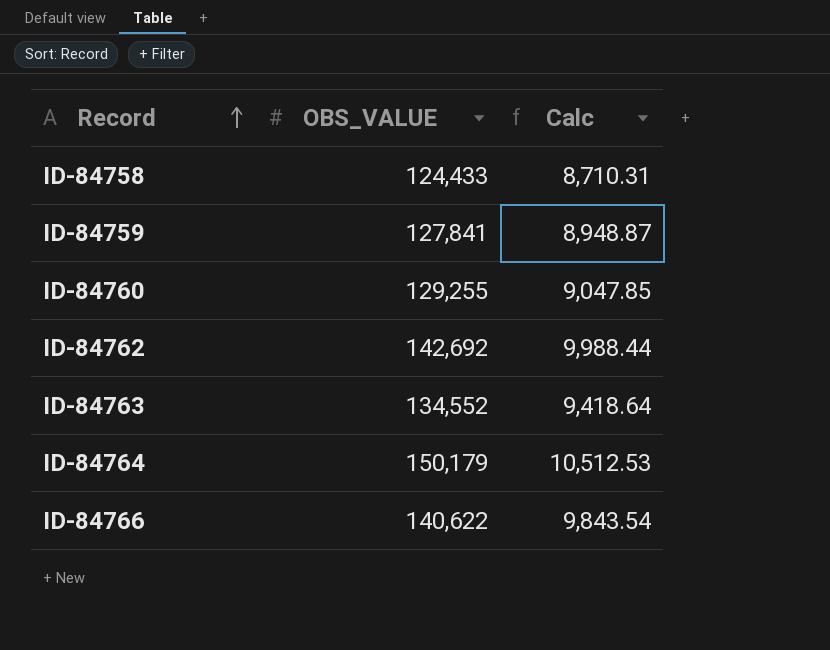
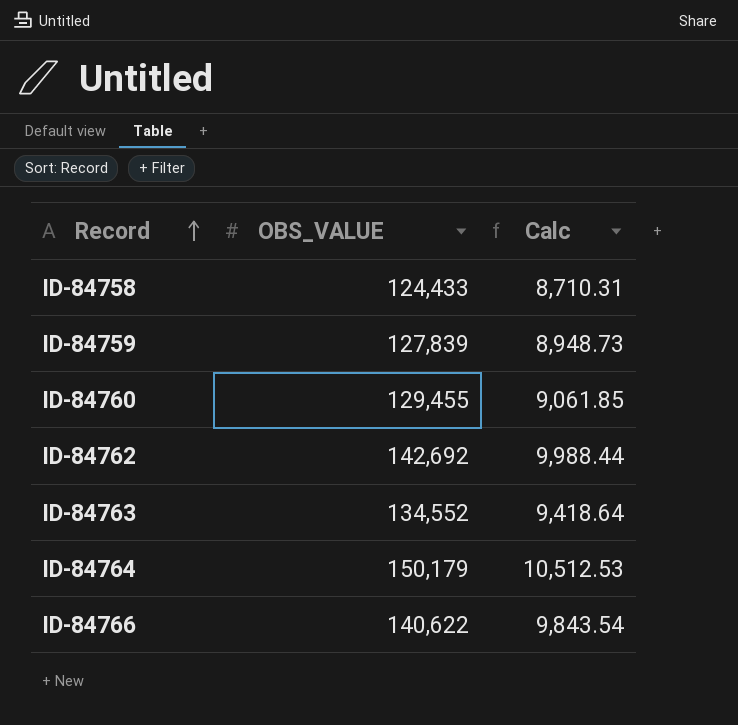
ID-84759 | OBS_VALUE: 127,841 -> 127,839
ID-84759 | Calc: 8,948.87 -> 8,948.73
ID-84760 | OBS_VALUE: 129,255 -> 129,455
ID-84760 | Calc: 9,047.85 -> 9,061.85

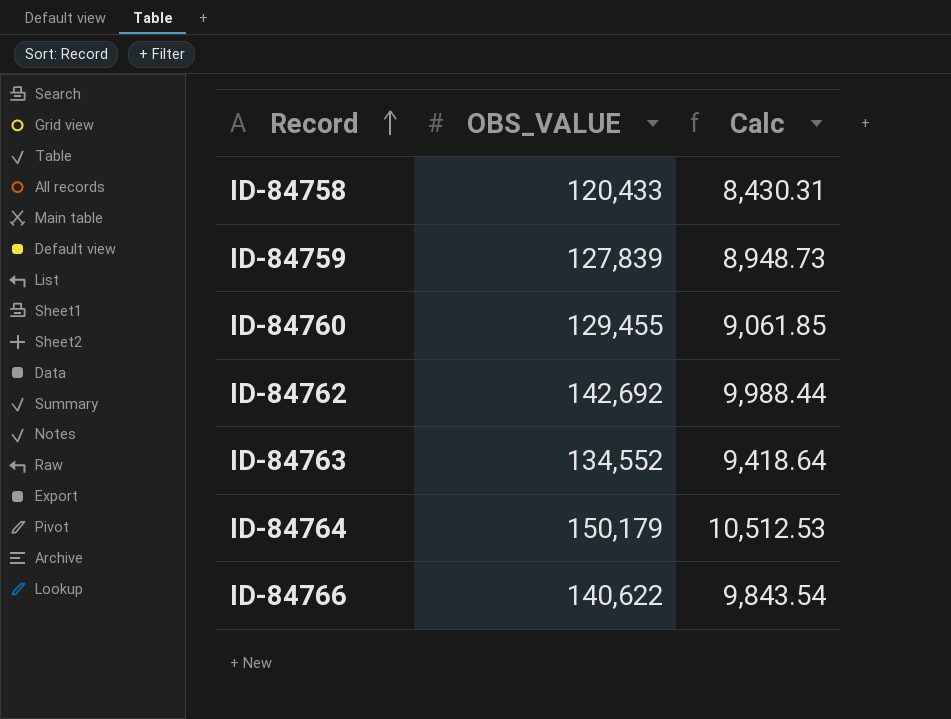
ID-84758 | OBS_VALUE: 124,433 -> 120,433
ID-84758 | Calc: 8,710.31 -> 8,430.31

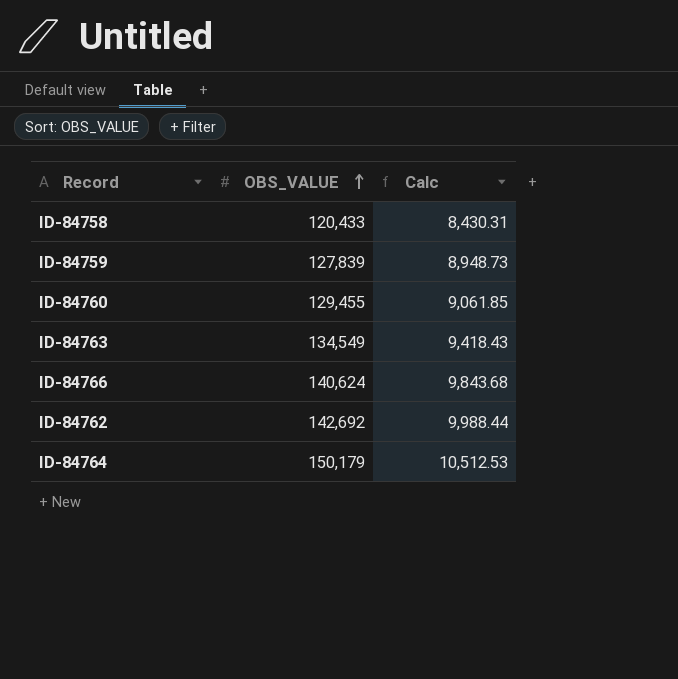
row order: Record ascending -> OBS_VALUE ascending
ID-84763 | OBS_VALUE: 134,552 -> 134,549
ID-84763 | Calc: 9,418.64 -> 9,418.43
ID-84766 | OBS_VALUE: 140,622 -> 140,624
ID-84766 | Calc: 9,843.54 -> 9,843.68

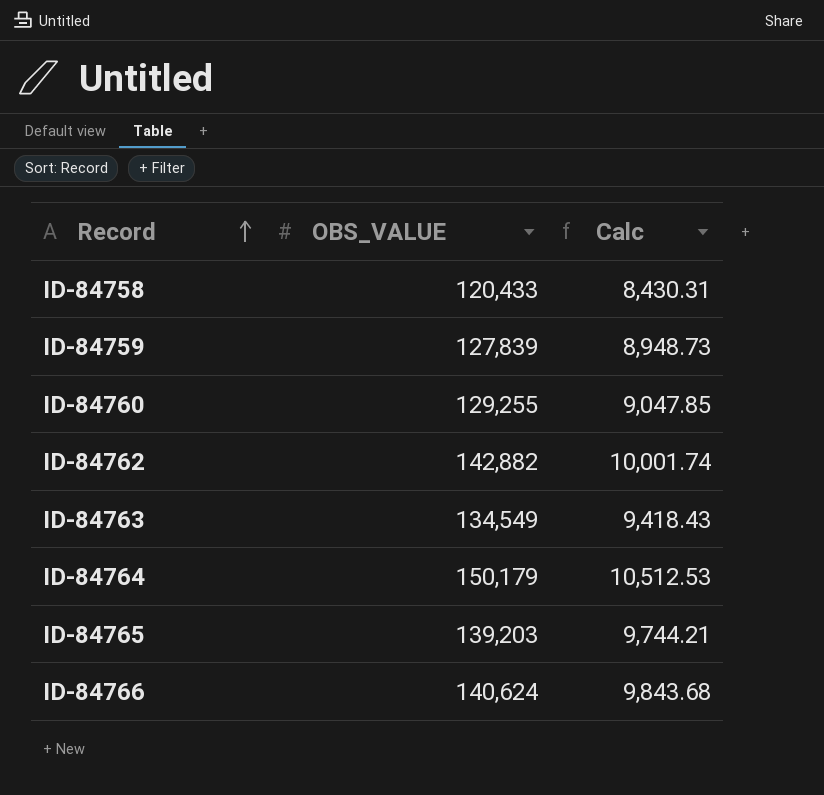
row order: OBS_VALUE ascending -> Record ascending
ID-84760 | OBS_VALUE: 129,455 -> 129,255
ID-84760 | Calc: 9,061.85 -> 9,047.85
ID-84762 | OBS_VALUE: 142,692 -> 142,882
ID-84762 | Calc: 9,988.44 -> 10,001.74
row ID-84765: none -> 139,203 | 9,744.21

